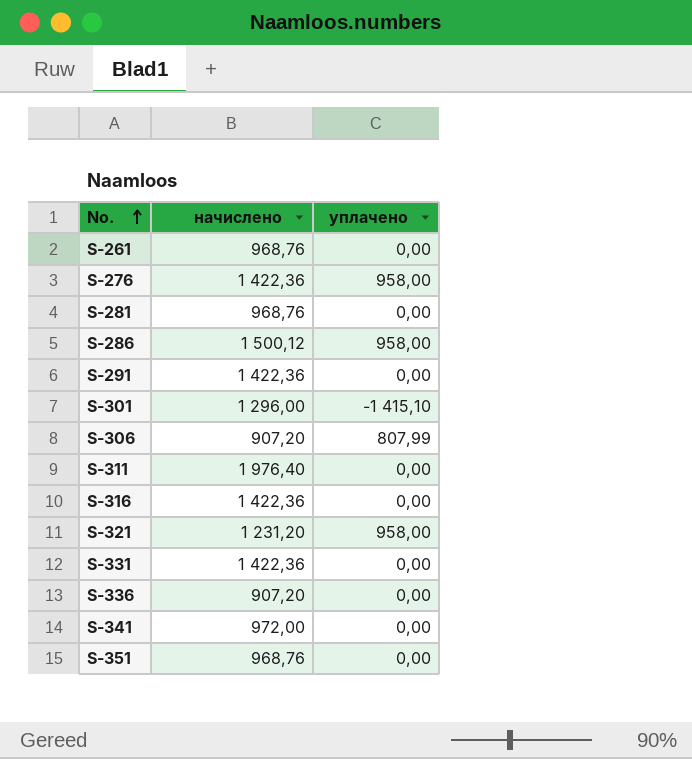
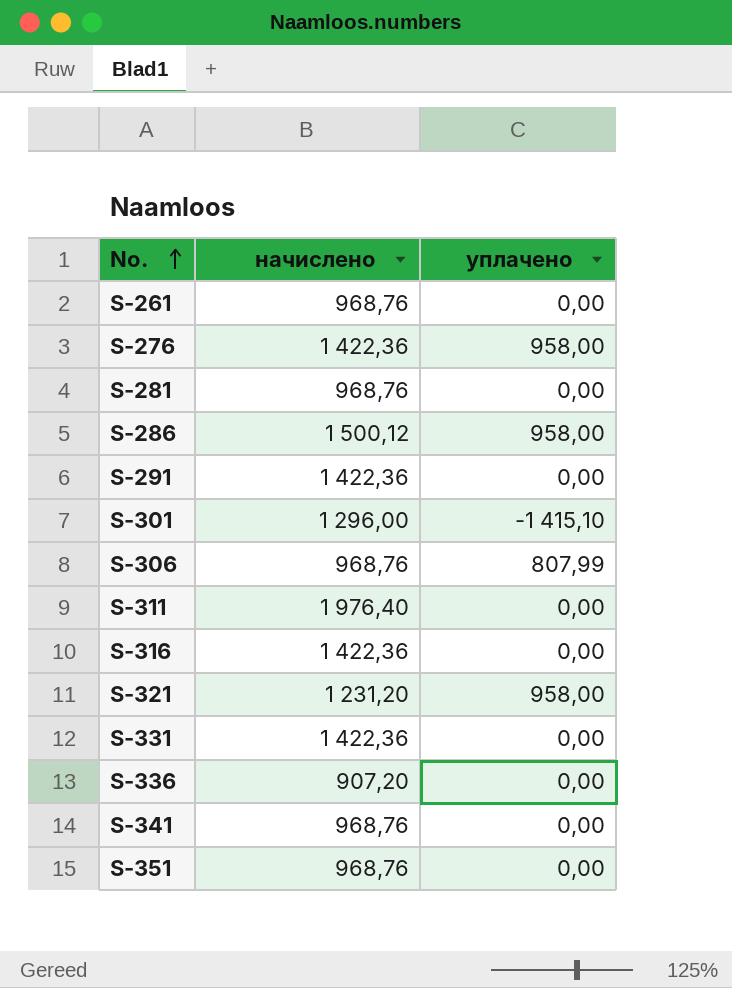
S-306 | начислено: 907,20 -> 968,76
S-341 | начислено: 972,00 -> 968,76

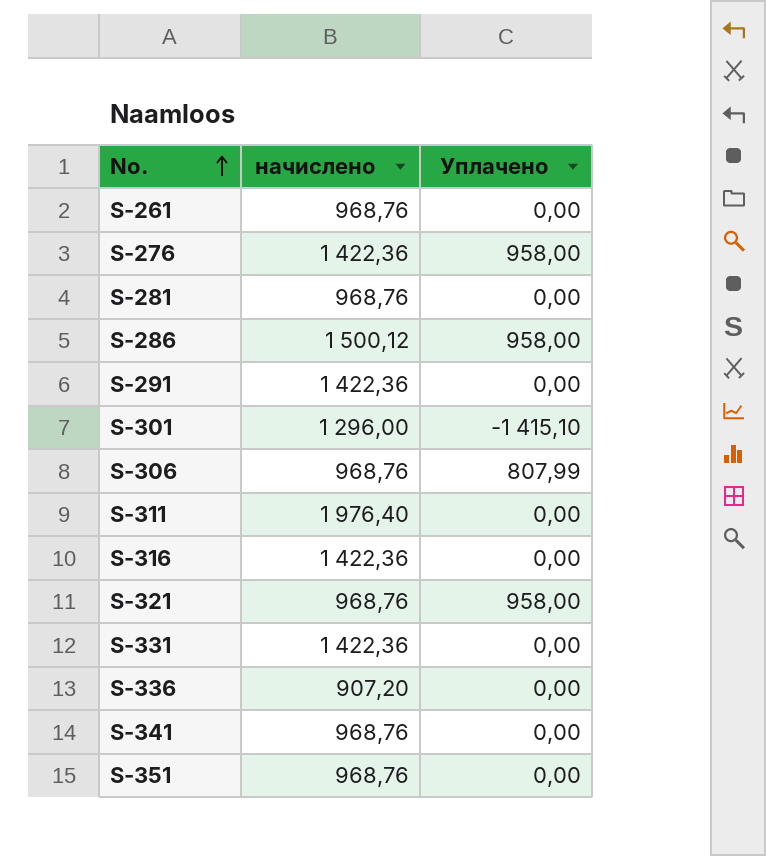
column name: уплачено -> Уплачено
S-321 | начислено: 1 231,20 -> 968,76

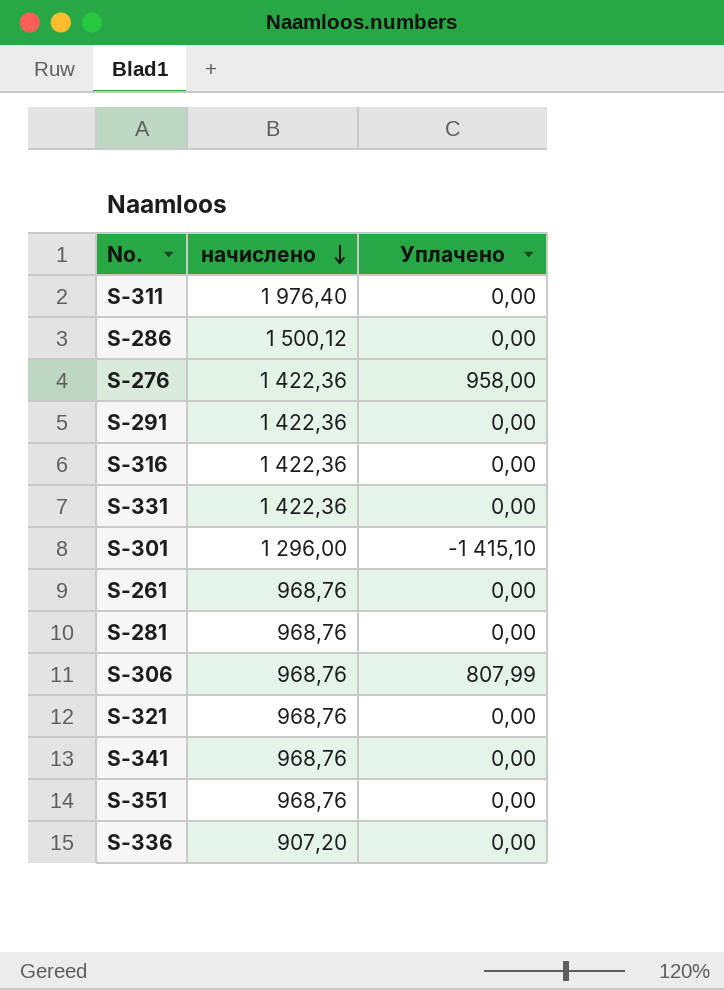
row order: No. ascending -> начислено descending
S-286 | Уплачено: 958,00 -> 0,00
S-321 | Уплачено: 958,00 -> 0,00

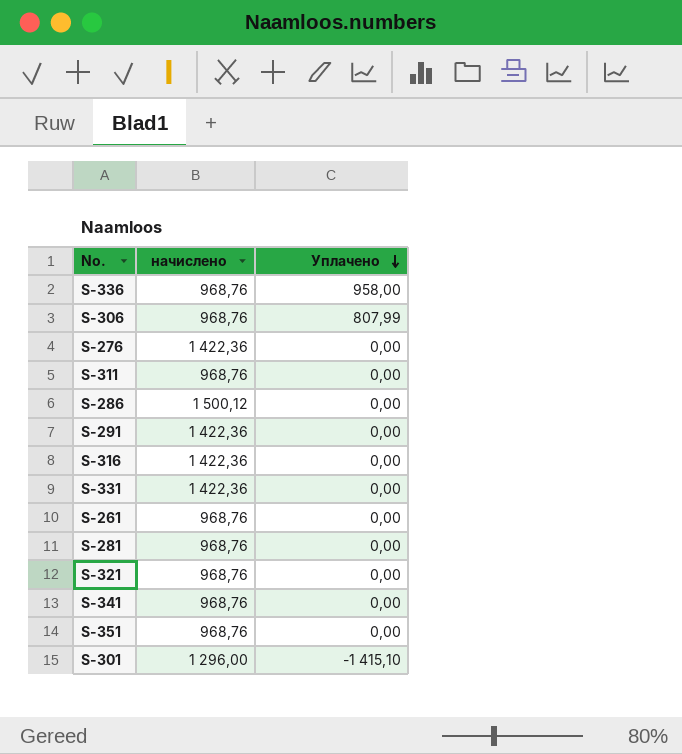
row order: начислено descending -> Уплачено descending
S-336 | начислено: 907,20 -> 968,76
S-336 | Уплачено: 0,00 -> 958,00
S-276 | Уплачено: 958,00 -> 0,00
S-311 | начислено: 1 976,40 -> 968,76

